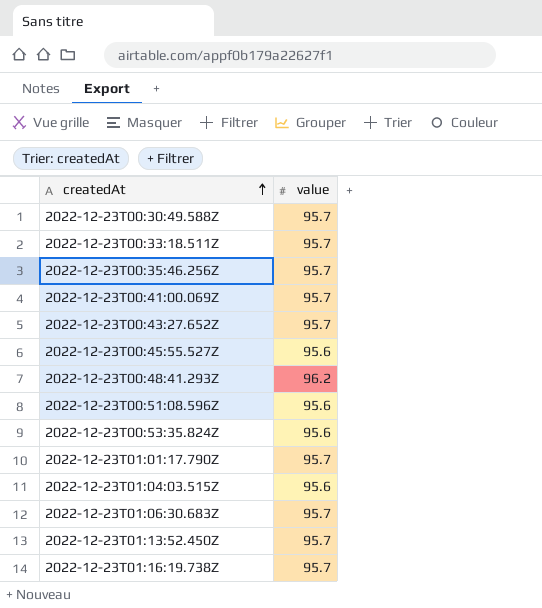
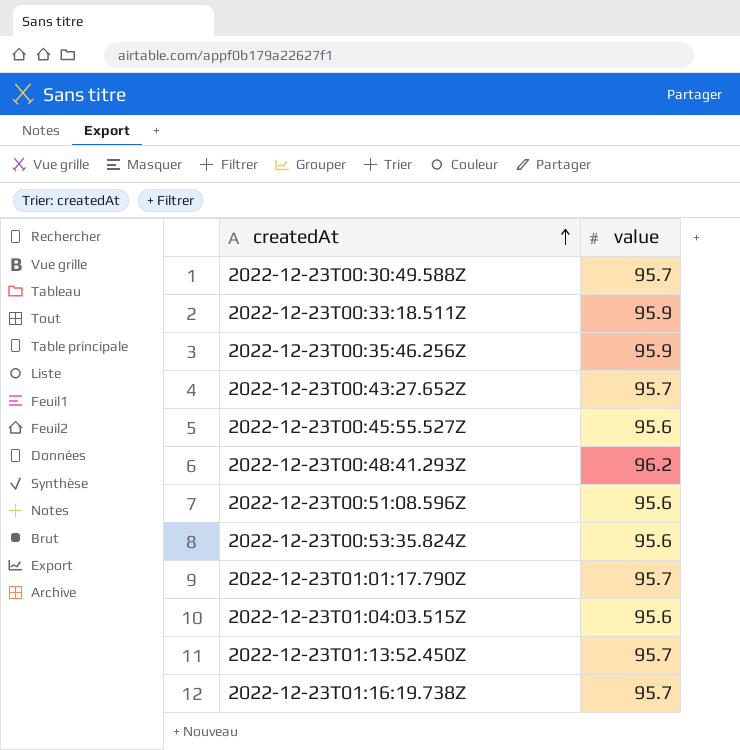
row 2022-12-23T00:41:00.069Z: 95.7 -> none
row 2022-12-23T01:06:30.683Z: 95.7 -> none
2022-12-23T00:33:18.511Z | value: 95.7 -> 95.9
2022-12-23T00:35:46.256Z | value: 95.7 -> 95.9

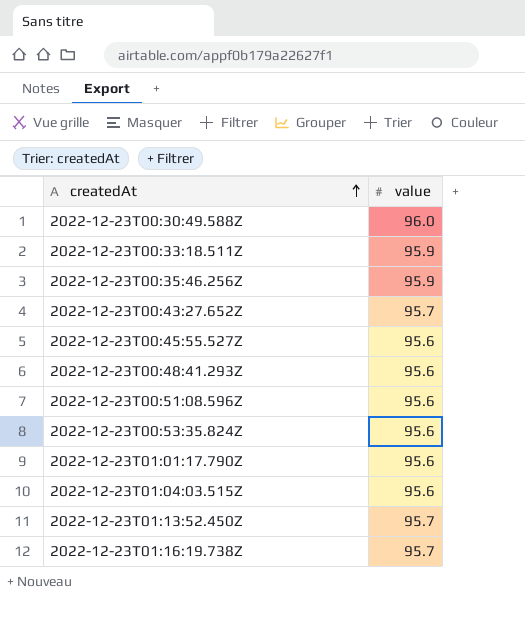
2022-12-23T00:30:49.588Z | value: 95.7 -> 96.0
2022-12-23T00:48:41.293Z | value: 96.2 -> 95.6
2022-12-23T01:01:17.790Z | value: 95.7 -> 95.6

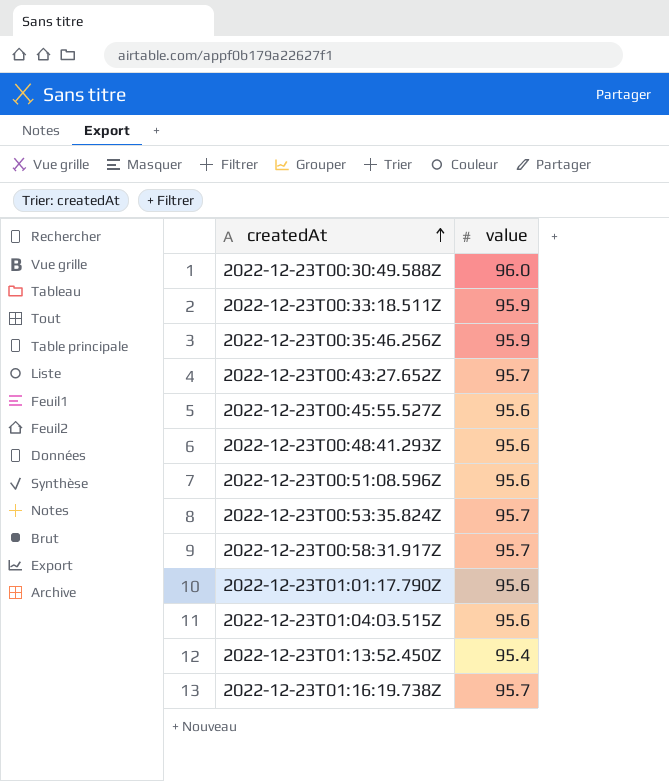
2022-12-23T00:53:35.824Z | value: 95.6 -> 95.7
row 2022-12-23T00:58:31.917Z: none -> 95.7
2022-12-23T01:13:52.450Z | value: 95.7 -> 95.4

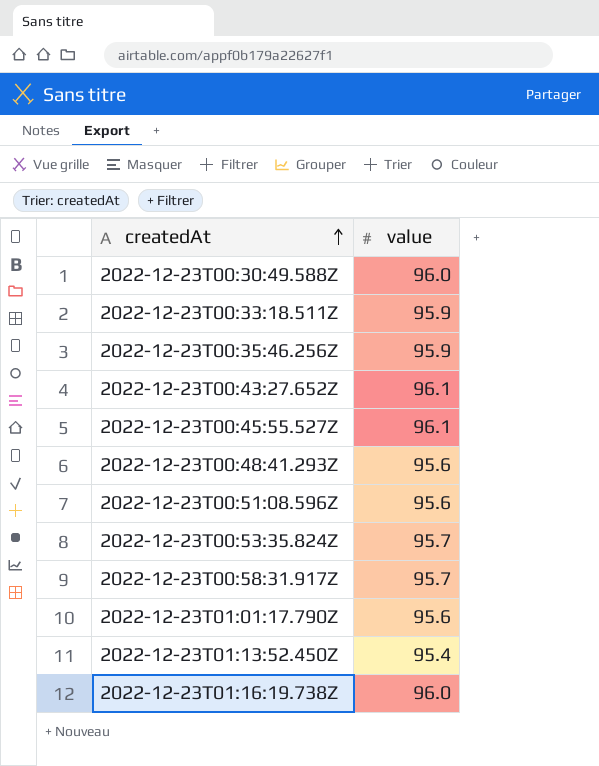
row 2022-12-23T01:04:03.515Z: 95.6 -> none
2022-12-23T00:43:27.652Z | value: 95.7 -> 96.1
2022-12-23T00:45:55.527Z | value: 95.6 -> 96.1
2022-12-23T01:16:19.738Z | value: 95.7 -> 96.0

